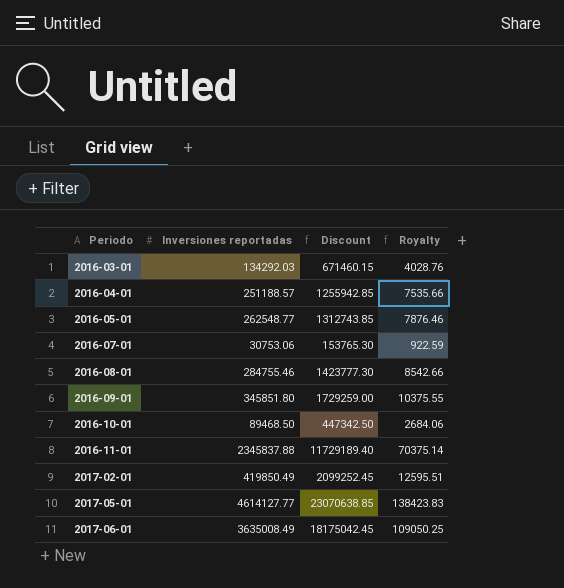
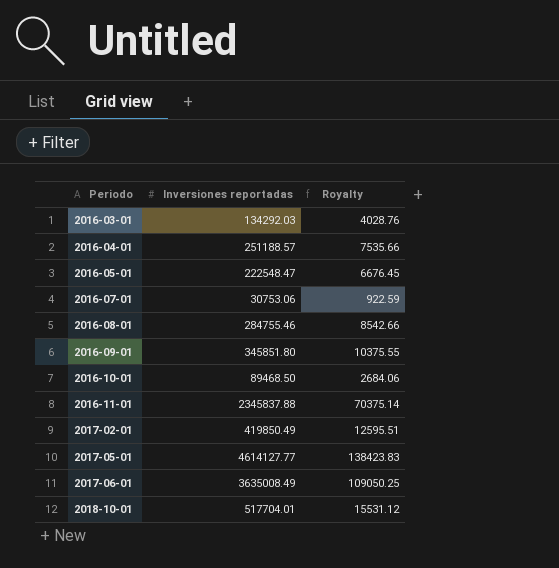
column Discount | formula: [Inversiones reportadas] * 5 -> none
2016-05-01 | Inversiones reportadas: 262548.77 -> 222548.47
2016-05-01 | Royalty: 7876.46 -> 6676.45
row 2018-10-01: none -> 517704.01 | 15531.12

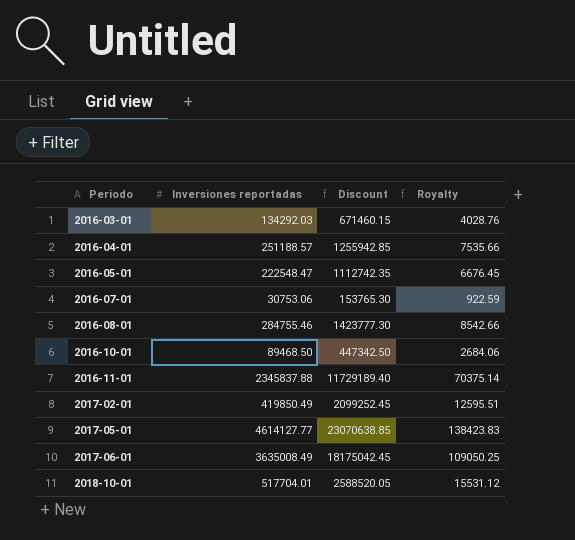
column Discount | formula: none -> [Inversiones reportadas] * 5
row 2016-09-01: 345851.80 | 10375.55 -> none

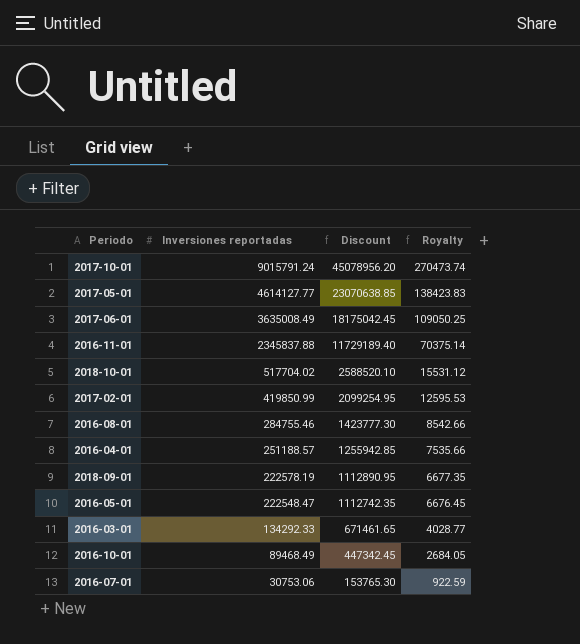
row order: Periodo ascending -> Inversiones reportadas descending
row 2017-10-01: none -> 9015791.24 | 45078956.20 | 270473.74
2018-10-01 | Inversiones reportadas: 517704.01 -> 517704.02
2018-10-01 | Discount: 2588520.05 -> 2588520.10
2017-02-01 | Inversiones reportadas: 419850.49 -> 419850.99
2017-02-01 | Discount: 2099252.45 -> 2099254.95
2017-02-01 | Royalty: 12595.51 -> 12595.53
row 2018-09-01: none -> 222578.19 | 1112890.95 | 6677.35
2016-03-01 | Inversiones reportadas: 134292.03 -> 134292.33
2016-03-01 | Discount: 671460.15 -> 671461.65
2016-03-01 | Royalty: 4028.76 -> 4028.77
2016-10-01 | Inversiones reportadas: 89468.50 -> 89468.49
2016-10-01 | Discount: 447342.50 -> 447342.45
2016-10-01 | Royalty: 2684.06 -> 2684.05

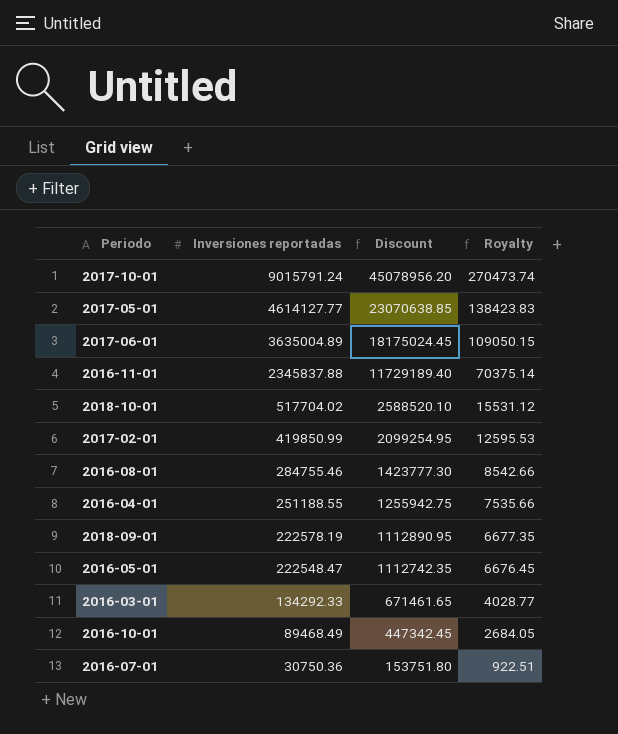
2017-06-01 | Inversiones reportadas: 3635008.49 -> 3635004.89
2017-06-01 | Discount: 18175042.45 -> 18175024.45
2017-06-01 | Royalty: 109050.25 -> 109050.15
2016-04-01 | Inversiones reportadas: 251188.57 -> 251188.55
2016-04-01 | Discount: 1255942.85 -> 1255942.75
2016-07-01 | Inversiones reportadas: 30753.06 -> 30750.36
2016-07-01 | Discount: 153765.30 -> 153751.80
2016-07-01 | Royalty: 922.59 -> 922.51

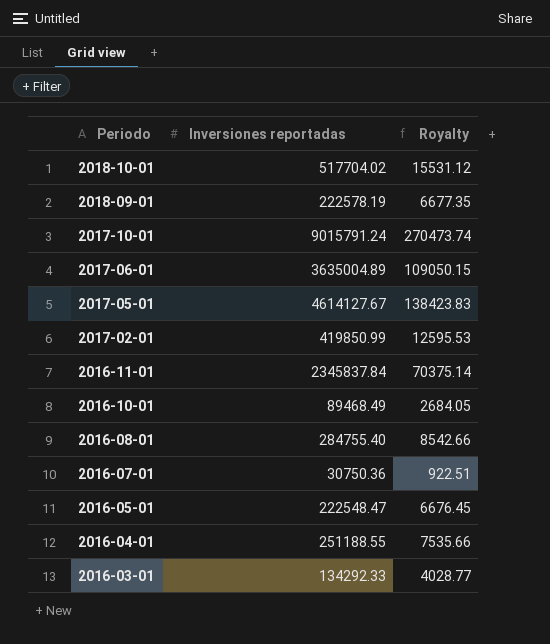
row order: Inversiones reportadas descending -> Periodo descending
column Discount | formula: [Inversiones reportadas] * 5 -> none
2017-05-01 | Inversiones reportadas: 4614127.77 -> 4614127.67
2016-11-01 | Inversiones reportadas: 2345837.88 -> 2345837.84
2016-08-01 | Inversiones reportadas: 284755.46 -> 284755.40

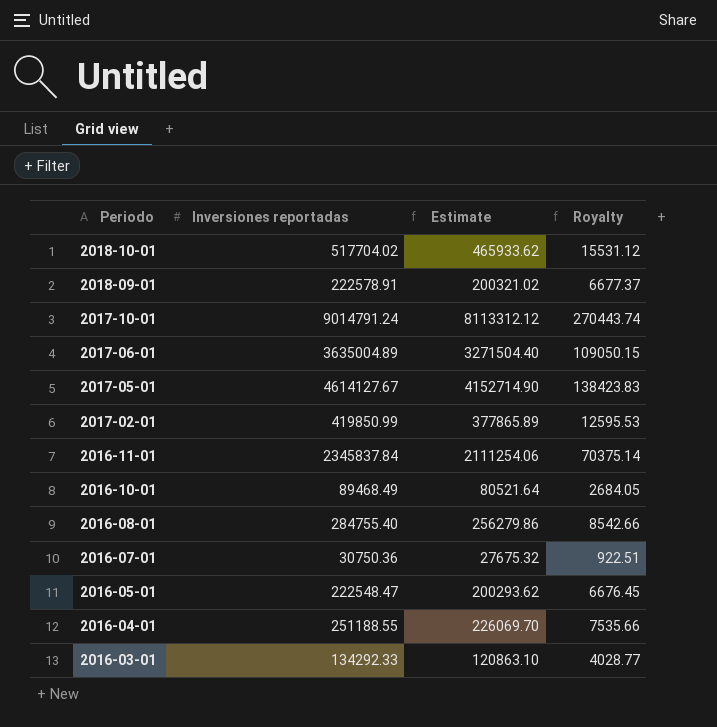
column Estimate | formula: none -> [Inversiones reportadas] * 0.9
2018-09-01 | Inversiones reportadas: 222578.19 -> 222578.91
2018-09-01 | Royalty: 6677.35 -> 6677.37
2017-10-01 | Inversiones reportadas: 9015791.24 -> 9014791.24
2017-10-01 | Royalty: 270473.74 -> 270443.74

